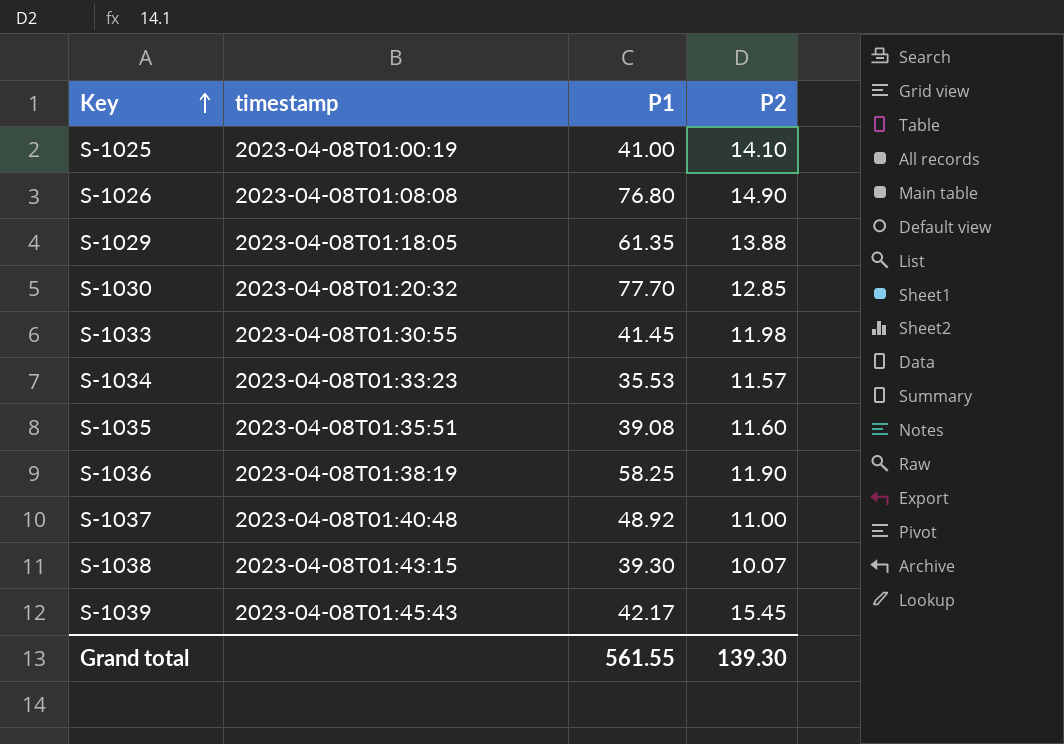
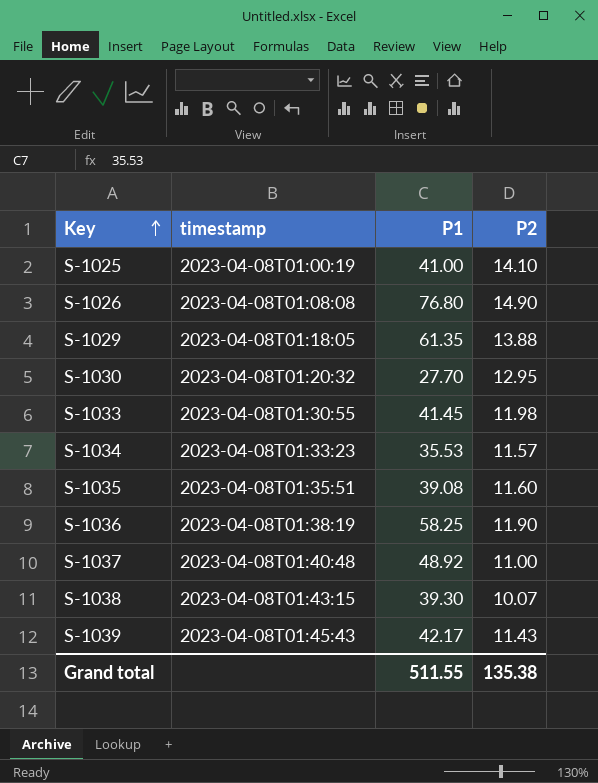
S-1030 | P1: 77.70 -> 27.70
S-1030 | P2: 12.85 -> 12.95
S-1039 | P2: 15.45 -> 11.43
Grand total | P1: 561.55 -> 511.55
Grand total | P2: 139.30 -> 135.38

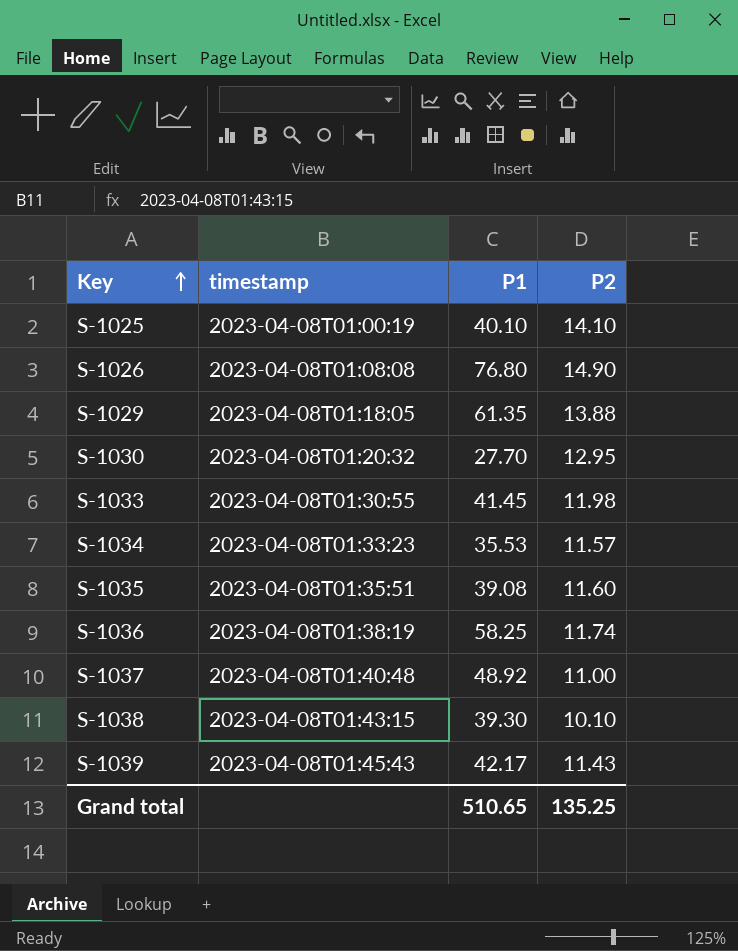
S-1025 | P1: 41.00 -> 40.10
S-1036 | P2: 11.90 -> 11.74
S-1038 | P2: 10.07 -> 10.10
Grand total | P1: 511.55 -> 510.65
Grand total | P2: 135.38 -> 135.25

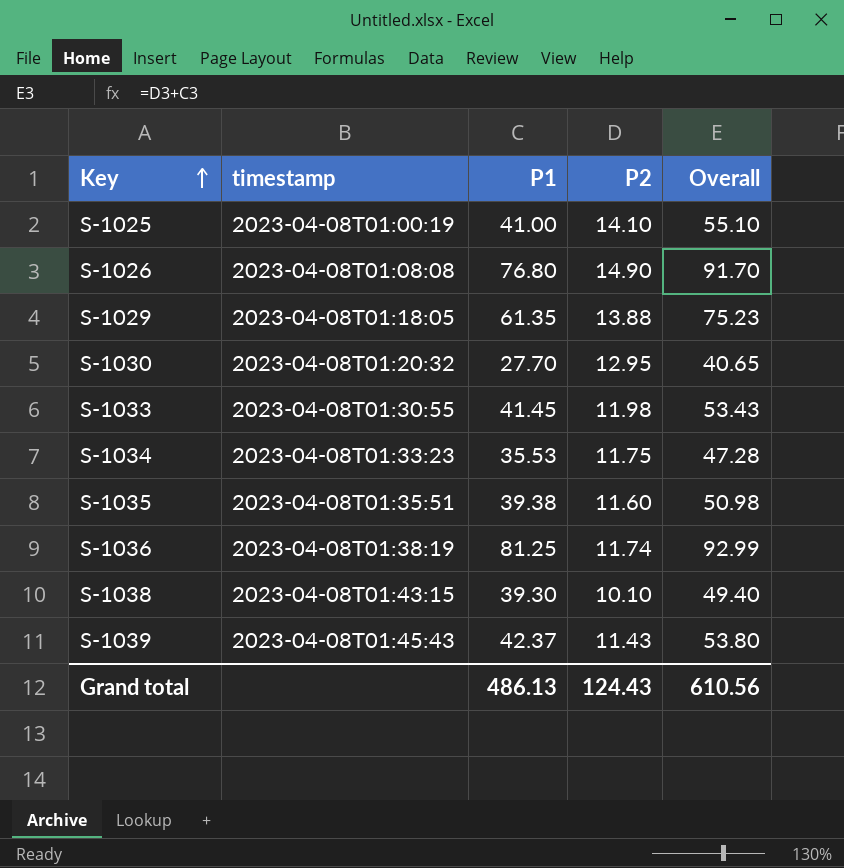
column Overall | formula: none -> [P1] + [P2]
row S-1037: 2023-04-08T01:40:48 | 48.92 | 11.00 -> none
S-1025 | P1: 40.10 -> 41.00
S-1034 | P2: 11.57 -> 11.75
S-1035 | P1: 39.08 -> 39.38
S-1036 | P1: 58.25 -> 81.25
S-1039 | P1: 42.17 -> 42.37
Grand total | P1: 510.65 -> 486.13
Grand total | P2: 135.25 -> 124.43

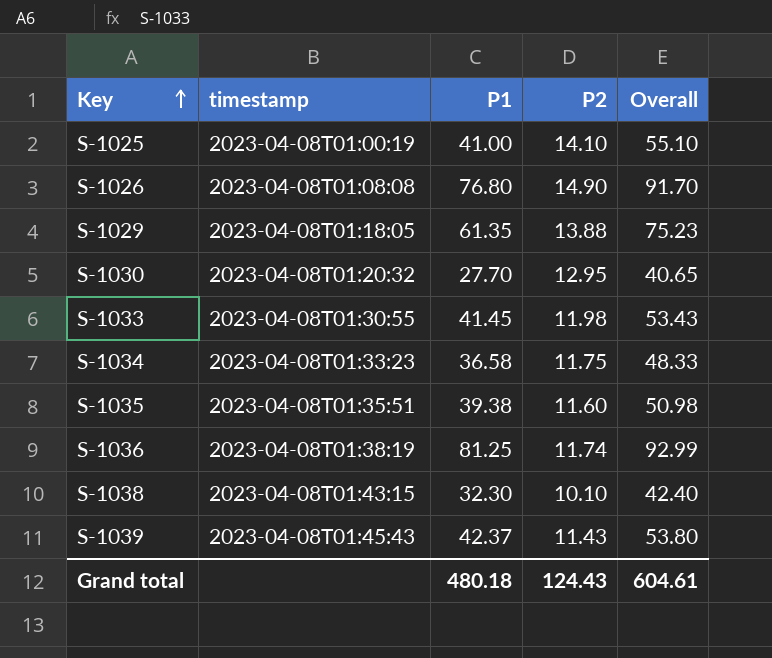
S-1034 | P1: 35.53 -> 36.58
S-1034 | Overall: 47.28 -> 48.33
S-1038 | P1: 39.30 -> 32.30
S-1038 | Overall: 49.40 -> 42.40
Grand total | P1: 486.13 -> 480.18
Grand total | Overall: 610.56 -> 604.61

